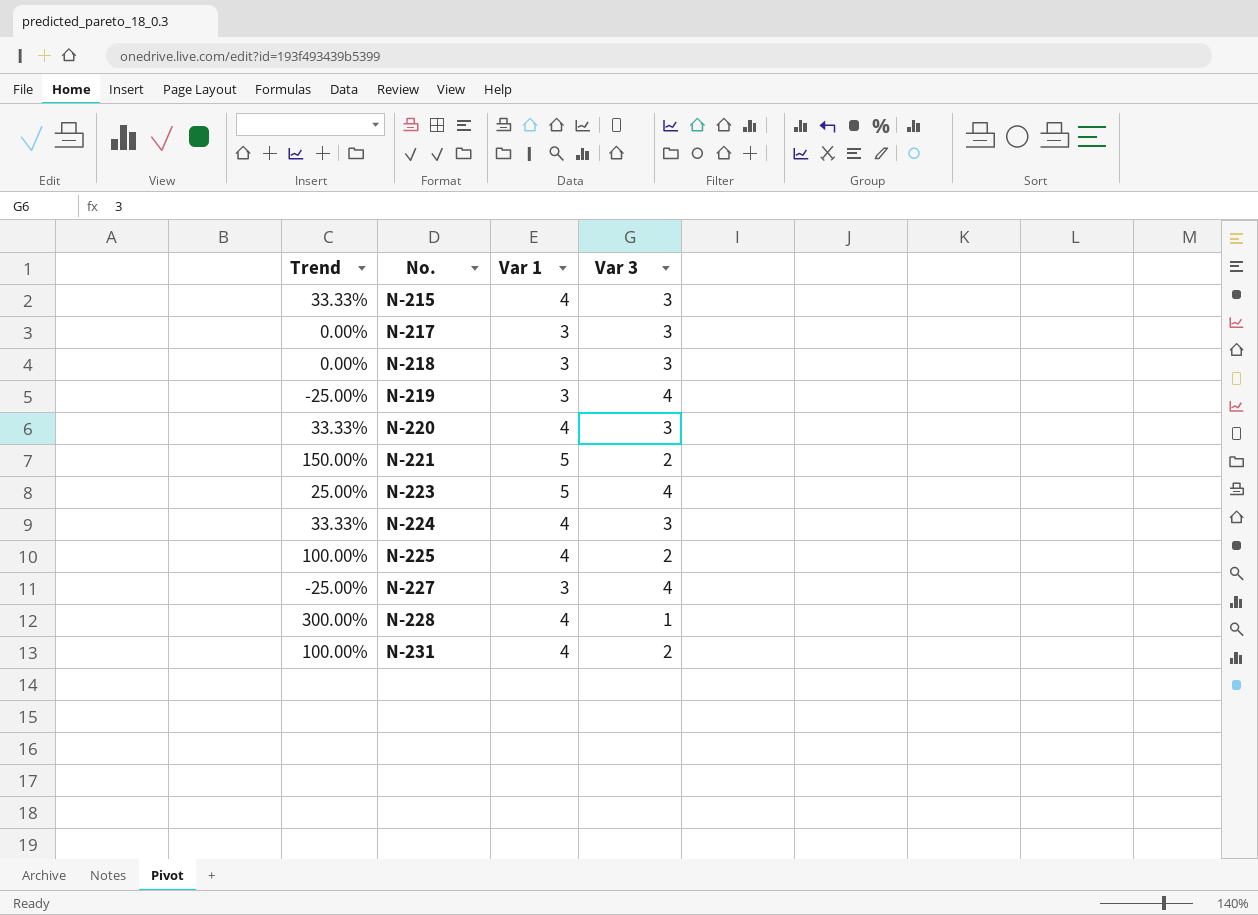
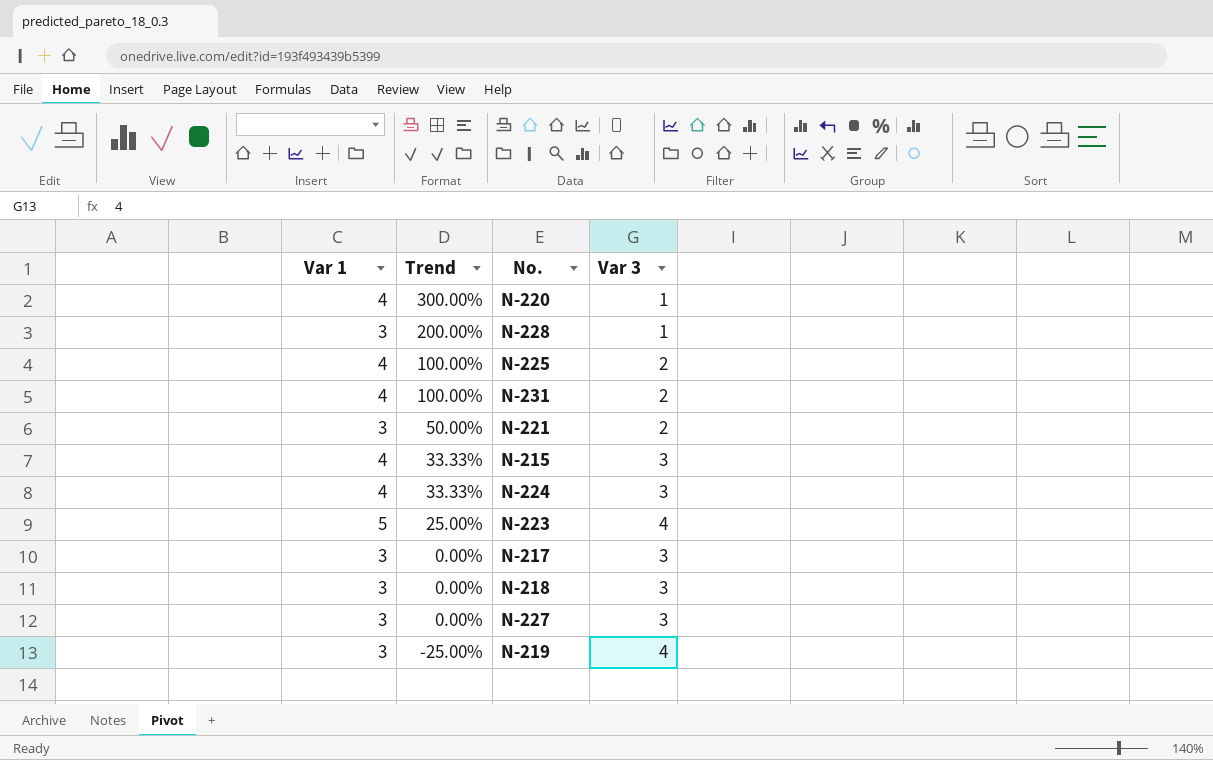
row order: No. ascending -> Trend descending
column Var 1 | position: 3 -> 1
N-220 | Trend: 33.33% -> 300.00%
N-220 | Var 3: 3 -> 1
N-228 | Var 1: 4 -> 3
N-228 | Trend: 300.00% -> 200.00%
N-221 | Var 1: 5 -> 3
N-221 | Trend: 150.00% -> 50.00%
N-227 | Trend: -25.00% -> 0.00%
N-227 | Var 3: 4 -> 3

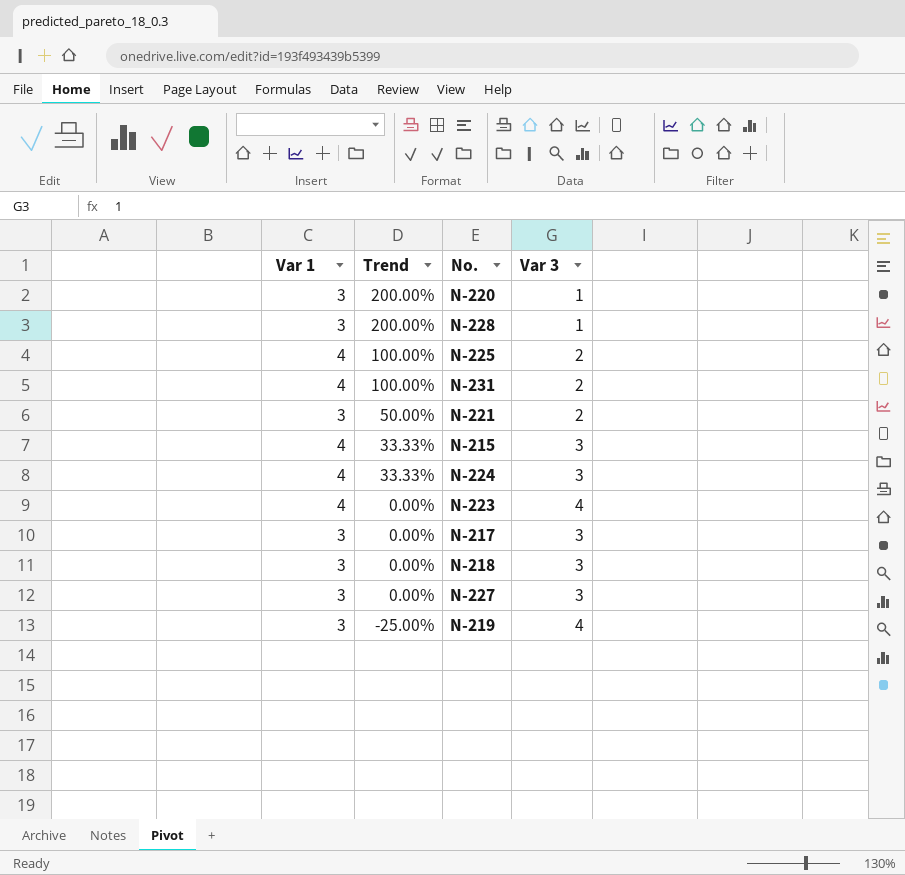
N-220 | Var 1: 4 -> 3
N-220 | Trend: 300.00% -> 200.00%
N-223 | Var 1: 5 -> 4
N-223 | Trend: 25.00% -> 0.00%

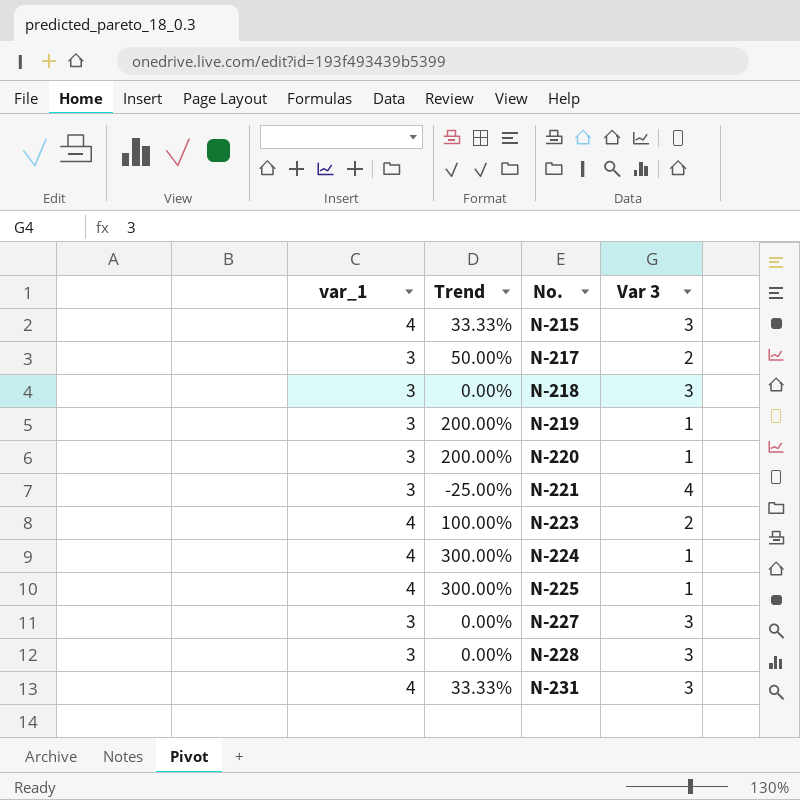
row order: Trend descending -> No. ascending
column name: Var 1 -> var_1
N-217 | Trend: 0.00% -> 50.00%
N-217 | Var 3: 3 -> 2
N-219 | Trend: -25.00% -> 200.00%
N-219 | Var 3: 4 -> 1
N-221 | Trend: 50.00% -> -25.00%
N-221 | Var 3: 2 -> 4
N-223 | Trend: 0.00% -> 100.00%
N-223 | Var 3: 4 -> 2
N-224 | Trend: 33.33% -> 300.00%
N-224 | Var 3: 3 -> 1
N-225 | Trend: 100.00% -> 300.00%
N-225 | Var 3: 2 -> 1
N-228 | Trend: 200.00% -> 0.00%
N-228 | Var 3: 1 -> 3
N-231 | Trend: 100.00% -> 33.33%
N-231 | Var 3: 2 -> 3

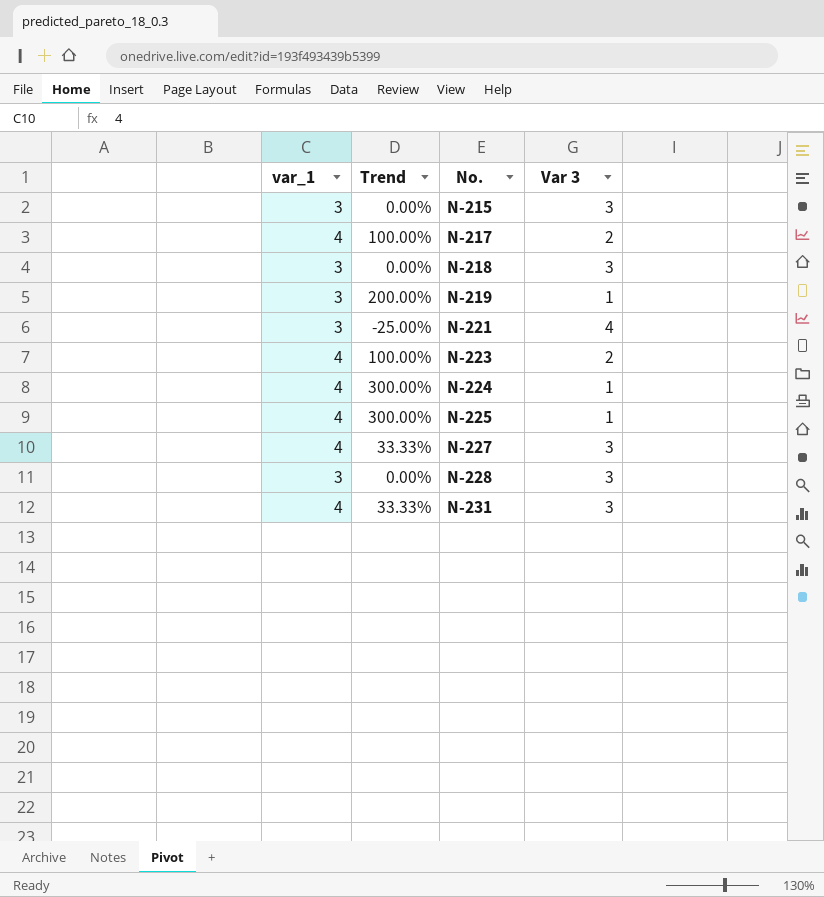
row N-220: 3 | 200.00% | 1 -> none
N-215 | var_1: 4 -> 3
N-215 | Trend: 33.33% -> 0.00%
N-217 | var_1: 3 -> 4
N-217 | Trend: 50.00% -> 100.00%
N-227 | var_1: 3 -> 4
N-227 | Trend: 0.00% -> 33.33%

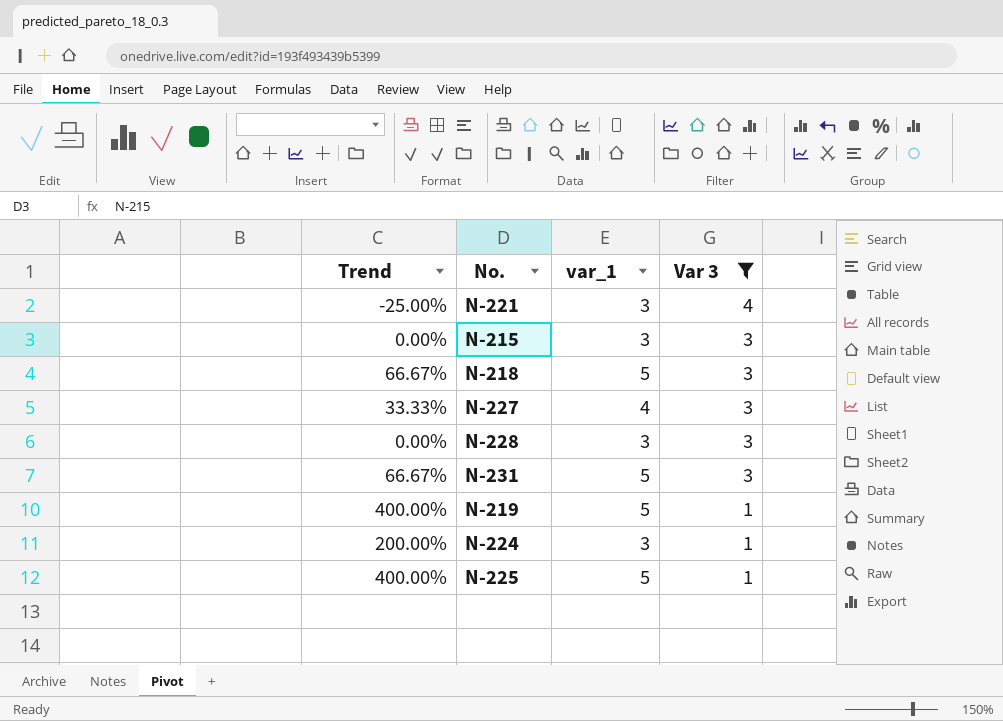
filter: none -> Var 3 != 2
row order: No. ascending -> Var 3 descending
column var_1 | position: 1 -> 3
N-218 | Trend: 0.00% -> 66.67%
N-218 | var_1: 3 -> 5
N-231 | Trend: 33.33% -> 66.67%
N-231 | var_1: 4 -> 5
N-219 | Trend: 200.00% -> 400.00%
N-219 | var_1: 3 -> 5
N-224 | Trend: 300.00% -> 200.00%
N-224 | var_1: 4 -> 3
N-225 | Trend: 300.00% -> 400.00%
N-225 | var_1: 4 -> 5

